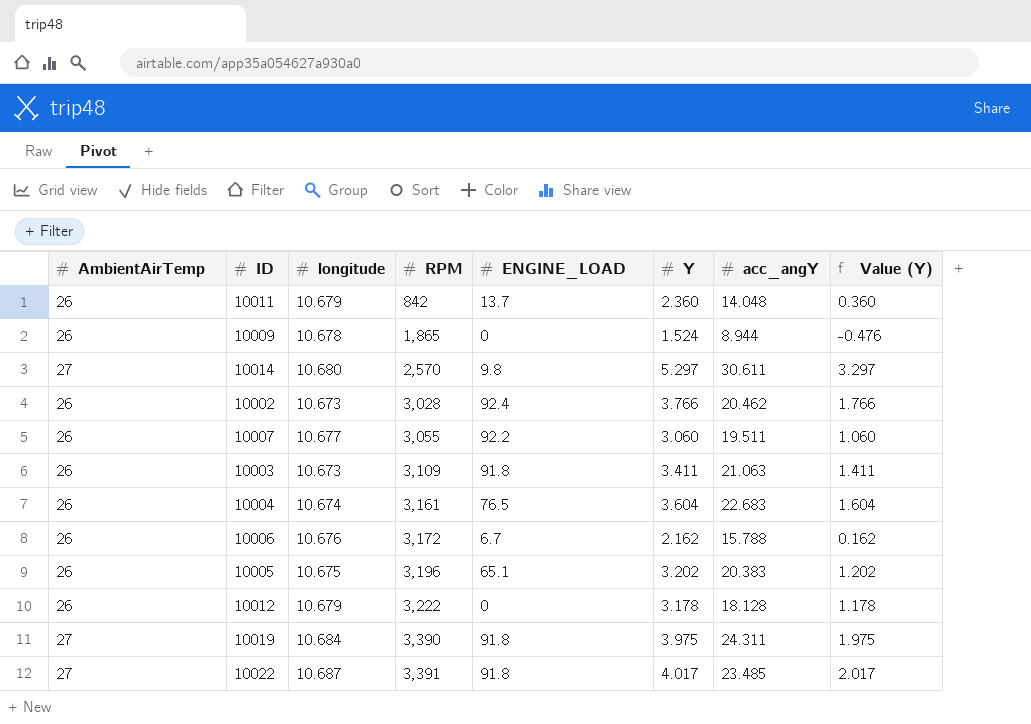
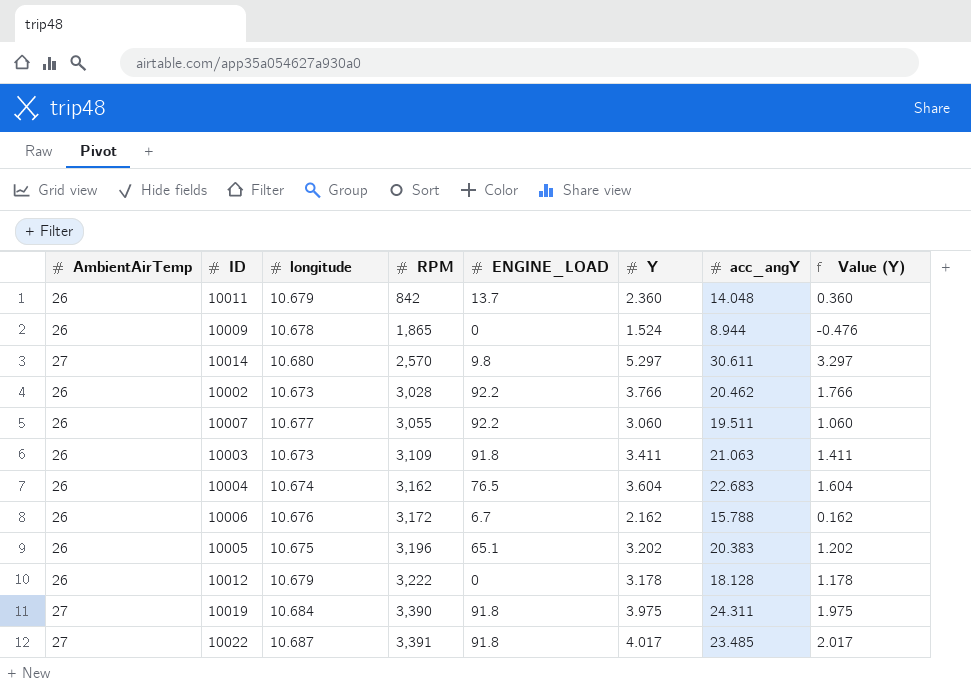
10002 | ENGINE_LOAD: 92.4 -> 92.2
10004 | RPM: 3,161 -> 3,162

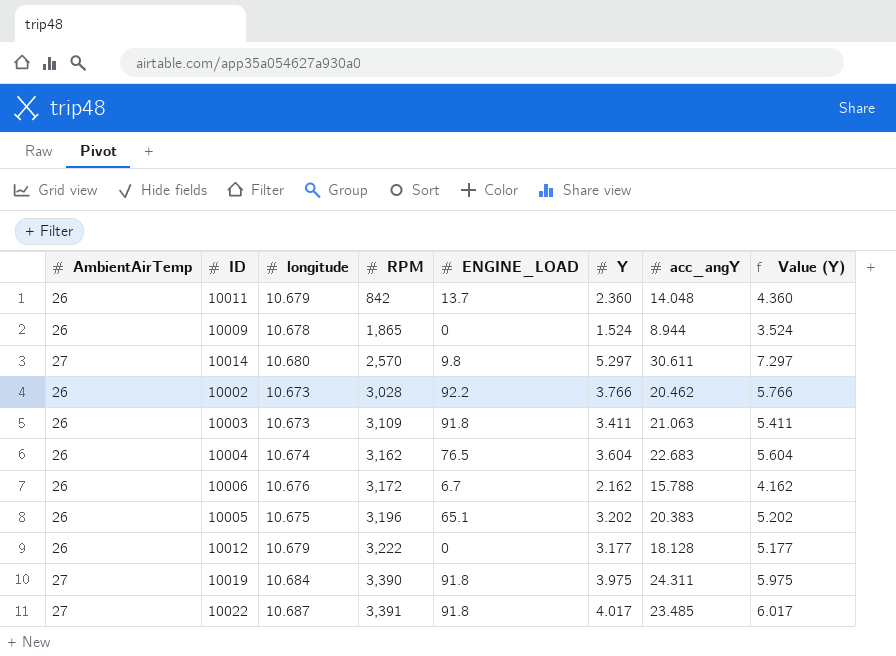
column Value (Y) | formula: [Y] - 2 -> [Y] + 2
row 10007: 26 | 10.677 | 3,055 | 92.2 | 3.060 | 19.511 | 1.060 -> none
10012 | Y: 3.178 -> 3.177

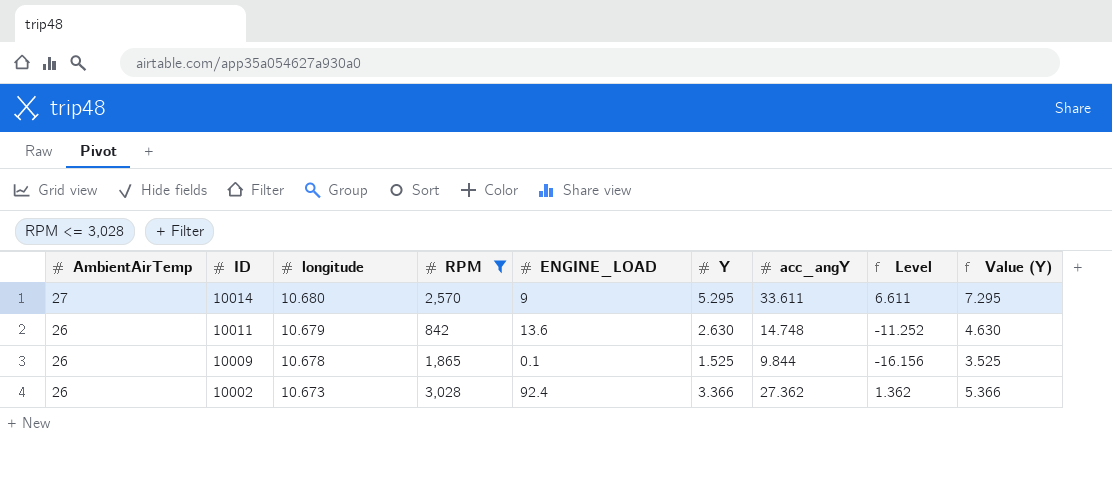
filter: none -> RPM <= 3,028
row order: RPM ascending -> AmbientAirTemp descending
column Level | formula: none -> [acc_angY] - [AmbientAirTemp]
10014 | ENGINE_LOAD: 9.8 -> 9
10014 | Y: 5.297 -> 5.295
10014 | acc_angY: 30.611 -> 33.611
10014 | Value (Y): 7.297 -> 7.295
10011 | ENGINE_LOAD: 13.7 -> 13.6
10011 | Y: 2.360 -> 2.630
10011 | acc_angY: 14.048 -> 14.748
10011 | Value (Y): 4.360 -> 4.630
10009 | ENGINE_LOAD: 0 -> 0.1
10009 | Y: 1.524 -> 1.525
10009 | acc_angY: 8.944 -> 9.844
10009 | Value (Y): 3.524 -> 3.525
10002 | ENGINE_LOAD: 92.2 -> 92.4
10002 | Y: 3.766 -> 3.366
10002 | acc_angY: 20.462 -> 27.362
10002 | Value (Y): 5.766 -> 5.366

